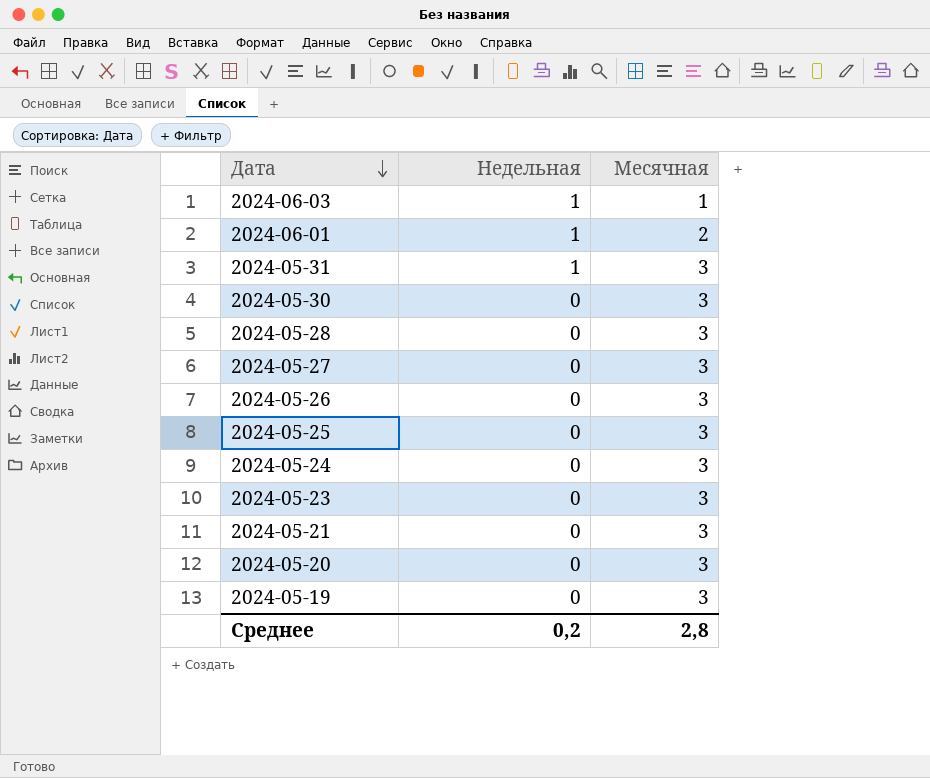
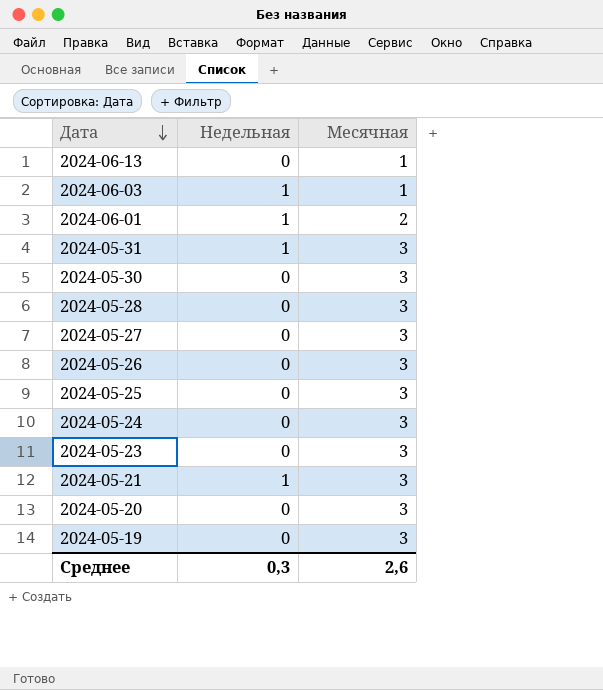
row 2024-06-13: none -> 0 | 1
2024-05-21 | Недельная: 0 -> 1
Среднее | Недельная: 0,2 -> 0,3
Среднее | Месячная: 2,8 -> 2,6

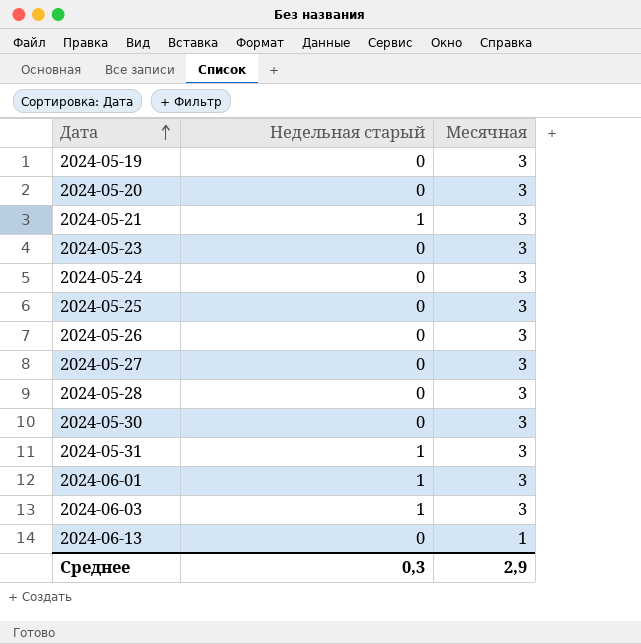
row order: Дата descending -> Дата ascending
column name: Недельная -> Недельная старый
2024-06-01 | Месячная: 2 -> 3
2024-06-03 | Месячная: 1 -> 3
Среднее | Месячная: 2,6 -> 2,9

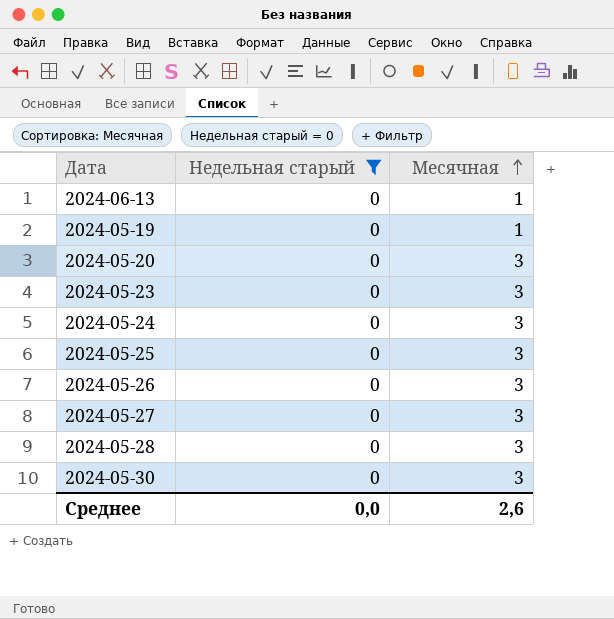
filter: none -> Недельная старый = 0
row order: Дата ascending -> Месячная ascending
2024-05-19 | Месячная: 3 -> 1
Среднее | Недельная старый: 0,3 -> 0,0
Среднее | Месячная: 2,9 -> 2,6

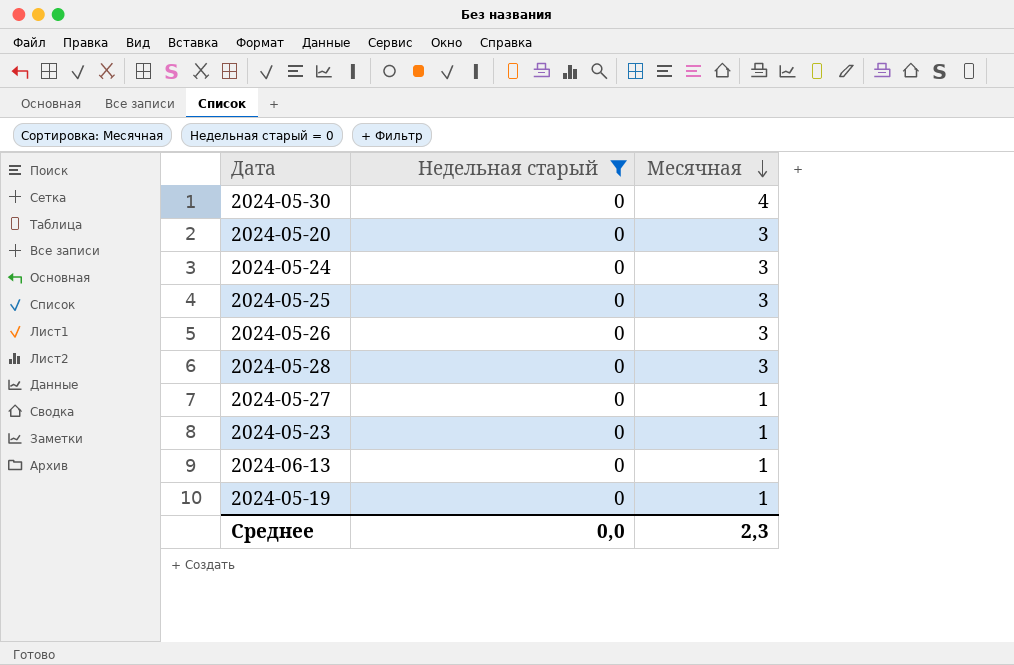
row order: Месячная ascending -> Месячная descending
2024-05-30 | Месячная: 3 -> 4
2024-05-27 | Месячная: 3 -> 1
2024-05-23 | Месячная: 3 -> 1
Среднее | Месячная: 2,6 -> 2,3

